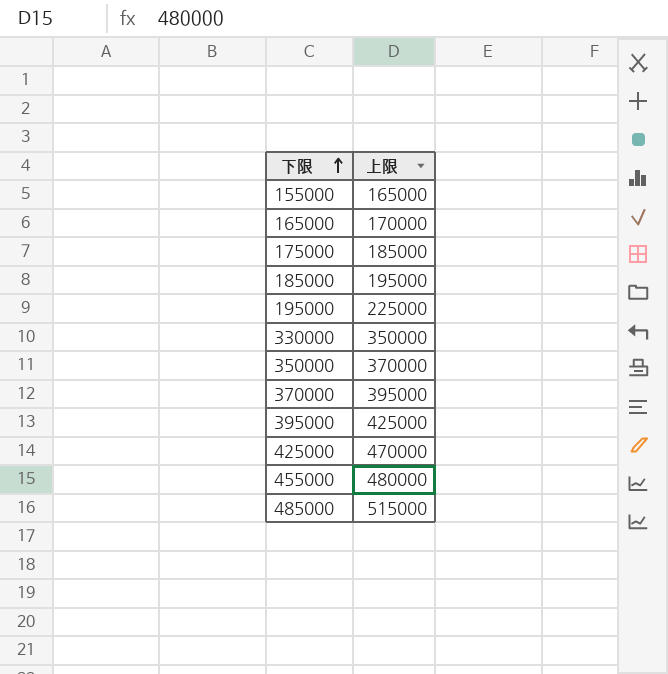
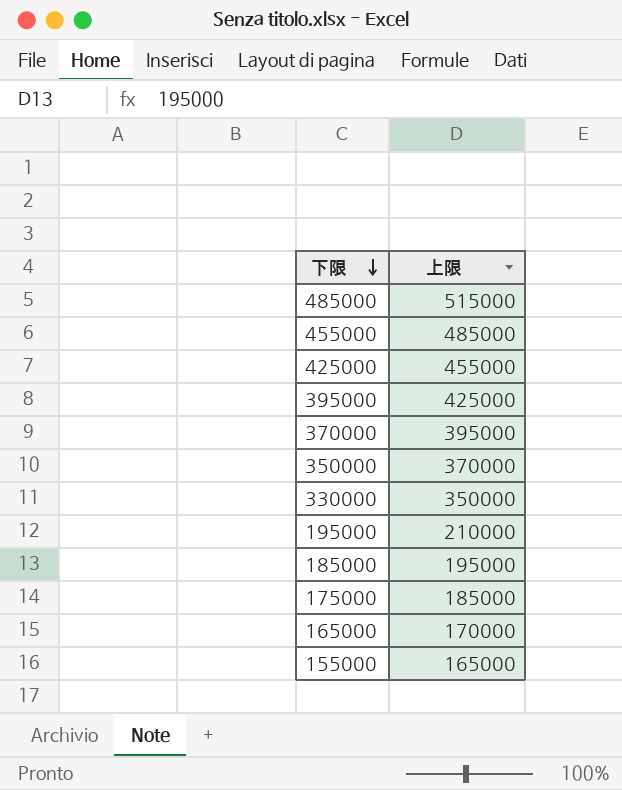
row order: 下限 ascending -> 下限 descending
455000 | 上限: 480000 -> 485000
425000 | 上限: 470000 -> 455000
195000 | 上限: 225000 -> 210000

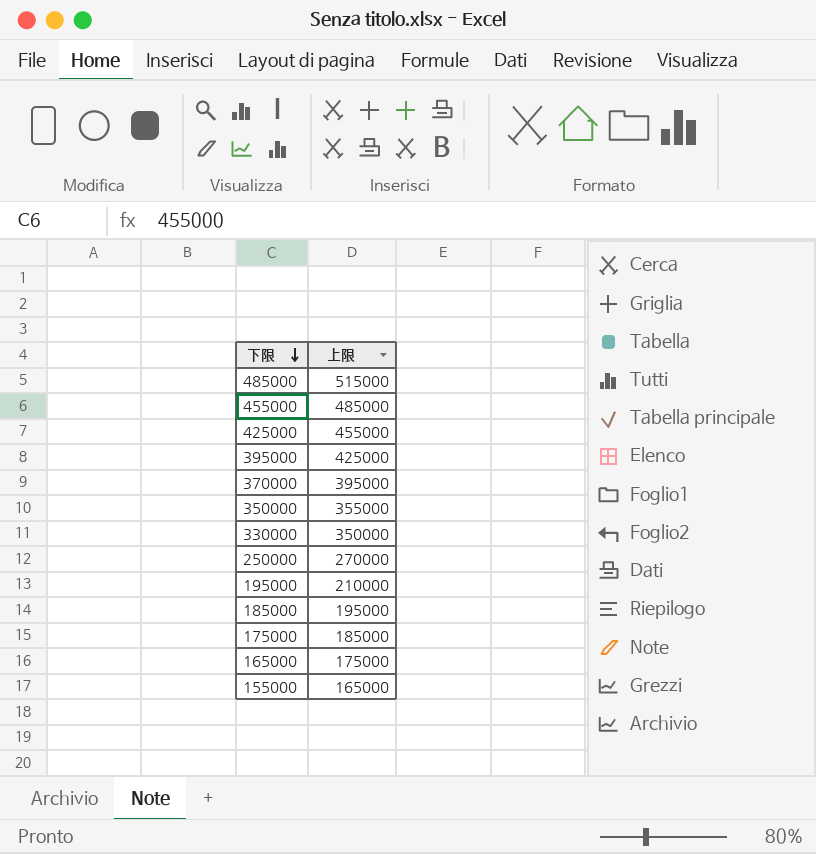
350000 | 上限: 370000 -> 355000
row 250000: none -> 270000
165000 | 上限: 170000 -> 175000

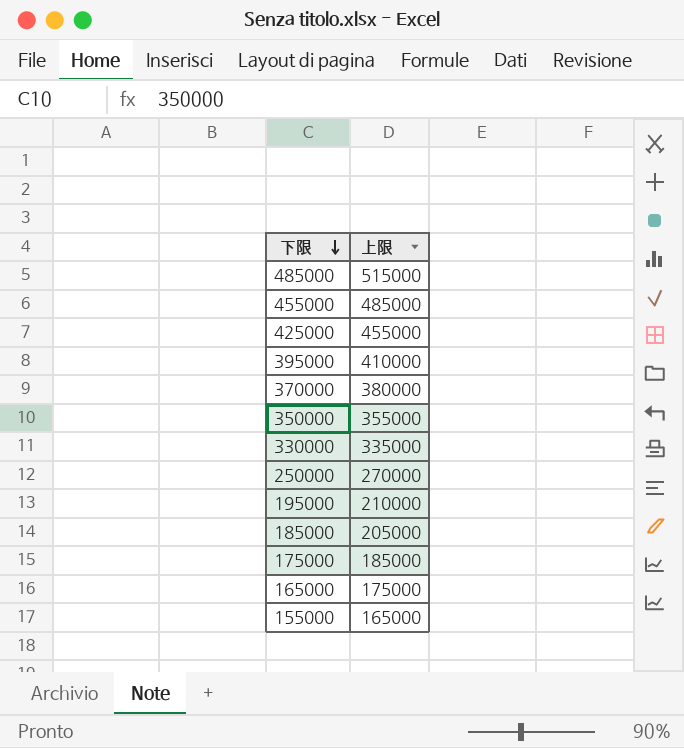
395000 | 上限: 425000 -> 410000
370000 | 上限: 395000 -> 380000
330000 | 上限: 350000 -> 335000
185000 | 上限: 195000 -> 205000

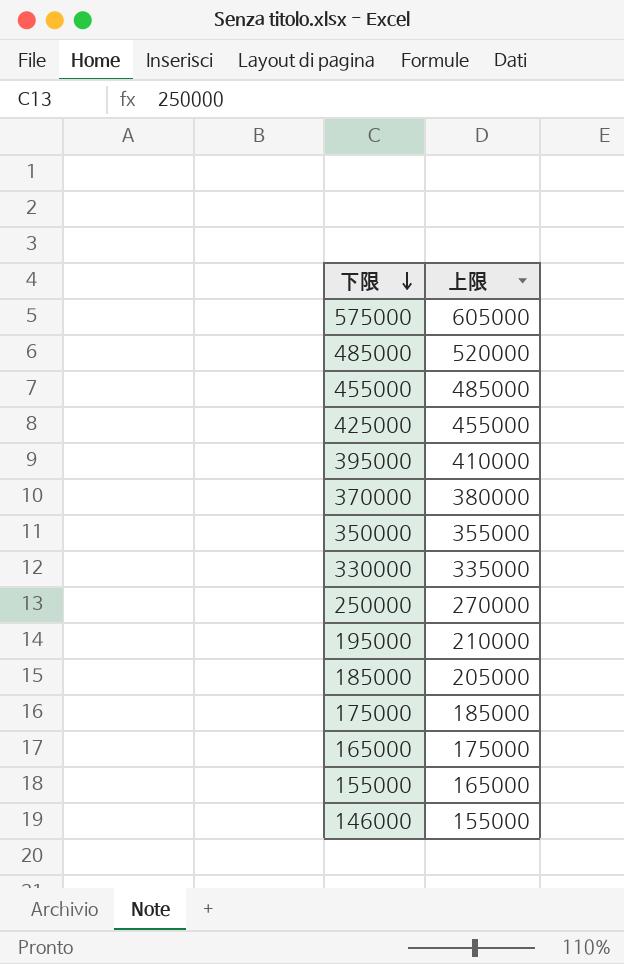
row 575000: none -> 605000
485000 | 上限: 515000 -> 520000
row 146000: none -> 155000

